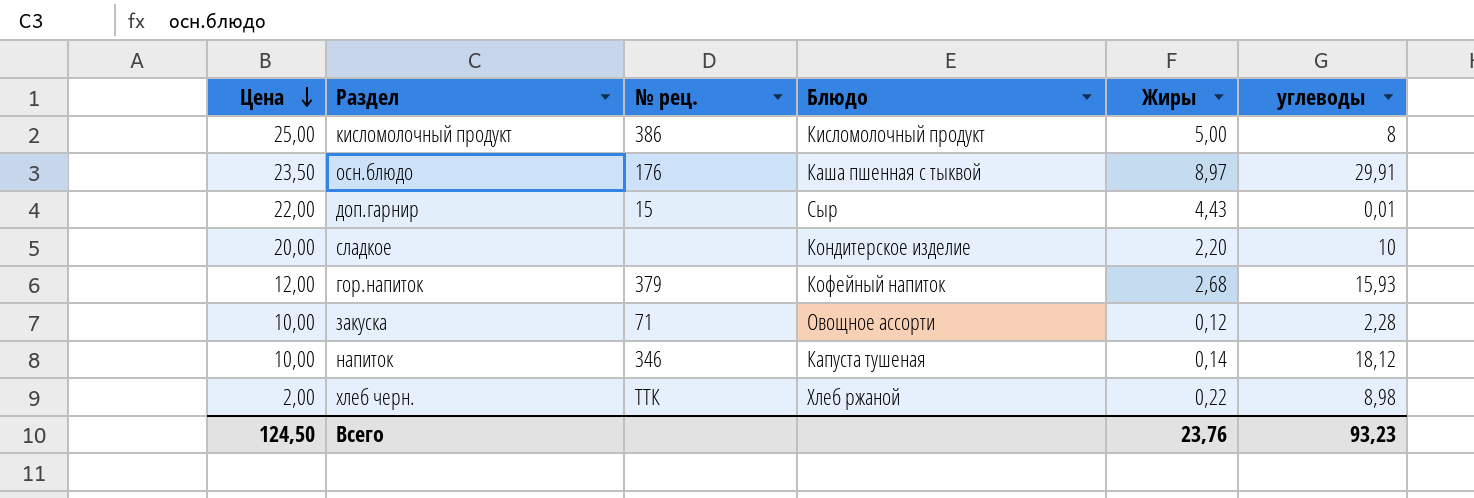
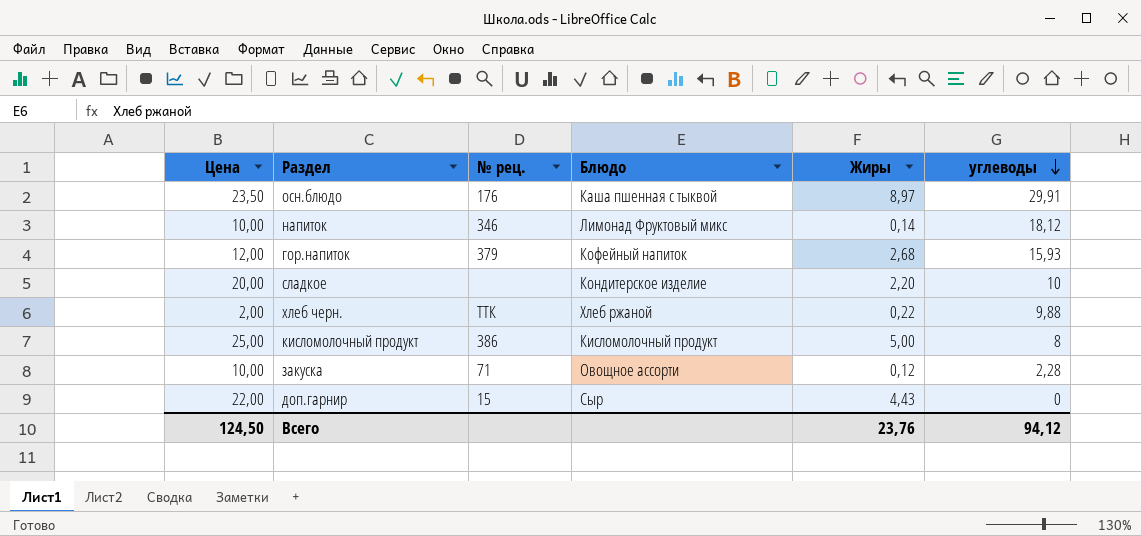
row order: Цена descending -> углеводы descending
напиток | Блюдо: Капуста тушеная -> Лимонад Фруктовый микс
хлеб черн. | углеводы: 8,98 -> 9,88
доп.гарнир | углеводы: 0,01 -> 0
Всего | углеводы: 93,23 -> 94,12

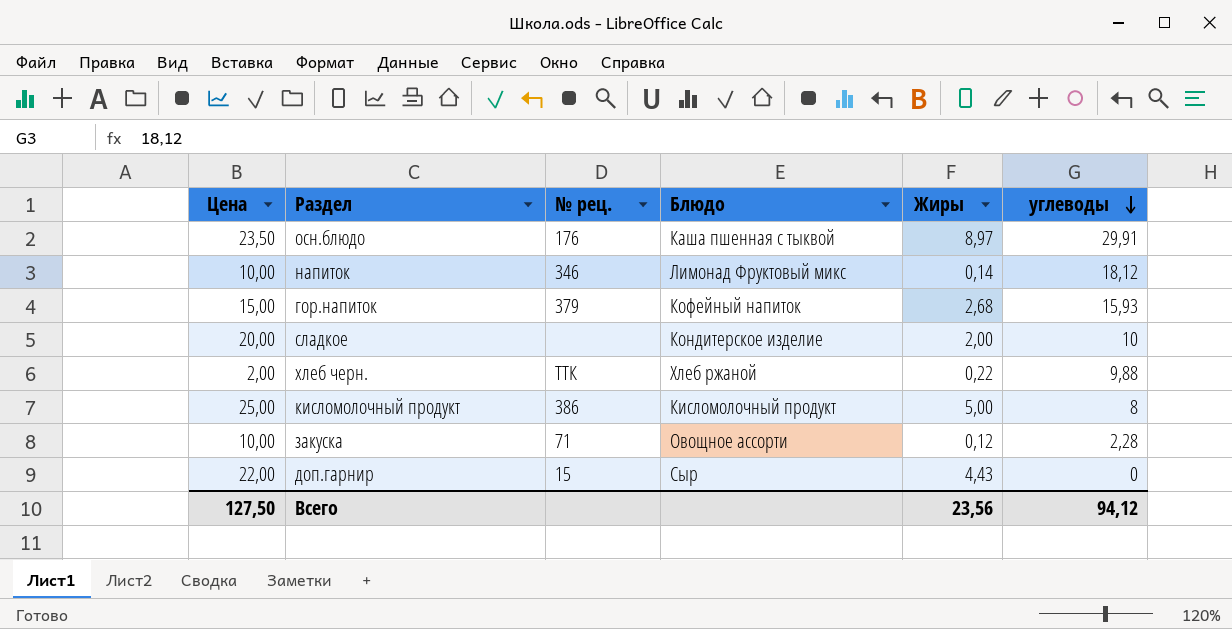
гор.напиток | Цена: 12,00 -> 15,00
сладкое | Жиры: 2,20 -> 2,00
Всего | Цена: 124,50 -> 127,50
Всего | Жиры: 23,76 -> 23,56

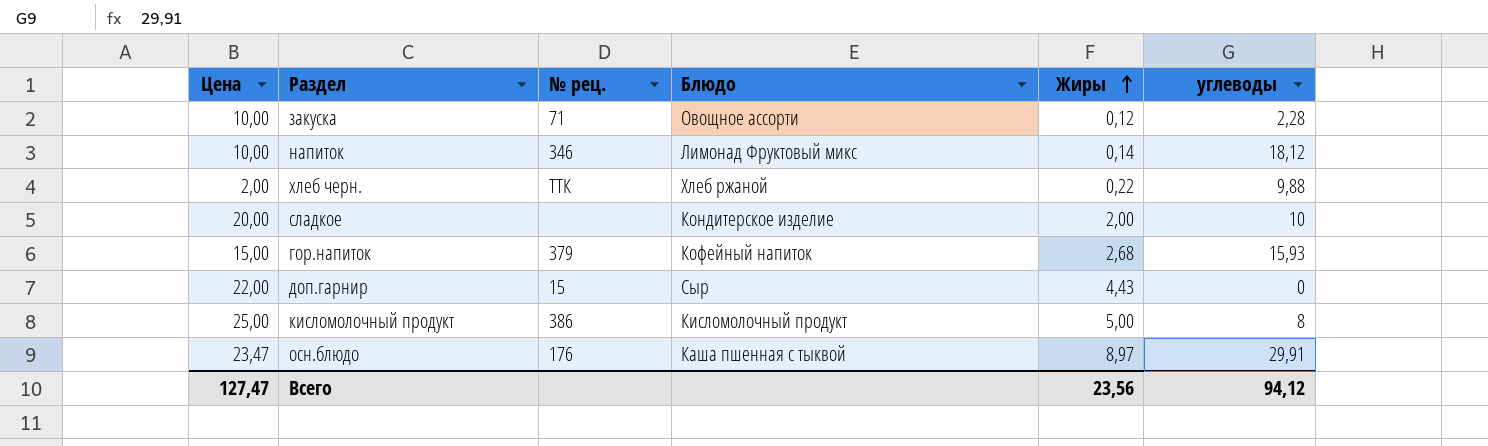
row order: углеводы descending -> Жиры ascending
осн.блюдо | Цена: 23,50 -> 23,47
Всего | Цена: 127,50 -> 127,47

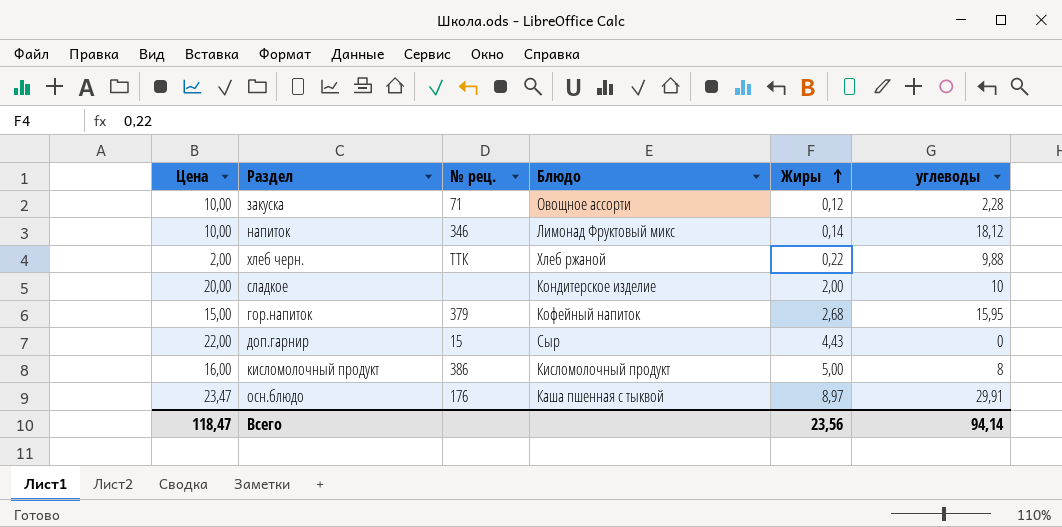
гор.напиток | углеводы: 15,93 -> 15,95
кисломолочный продукт | Цена: 25,00 -> 16,00
Всего | Цена: 127,47 -> 118,47
Всего | углеводы: 94,12 -> 94,14

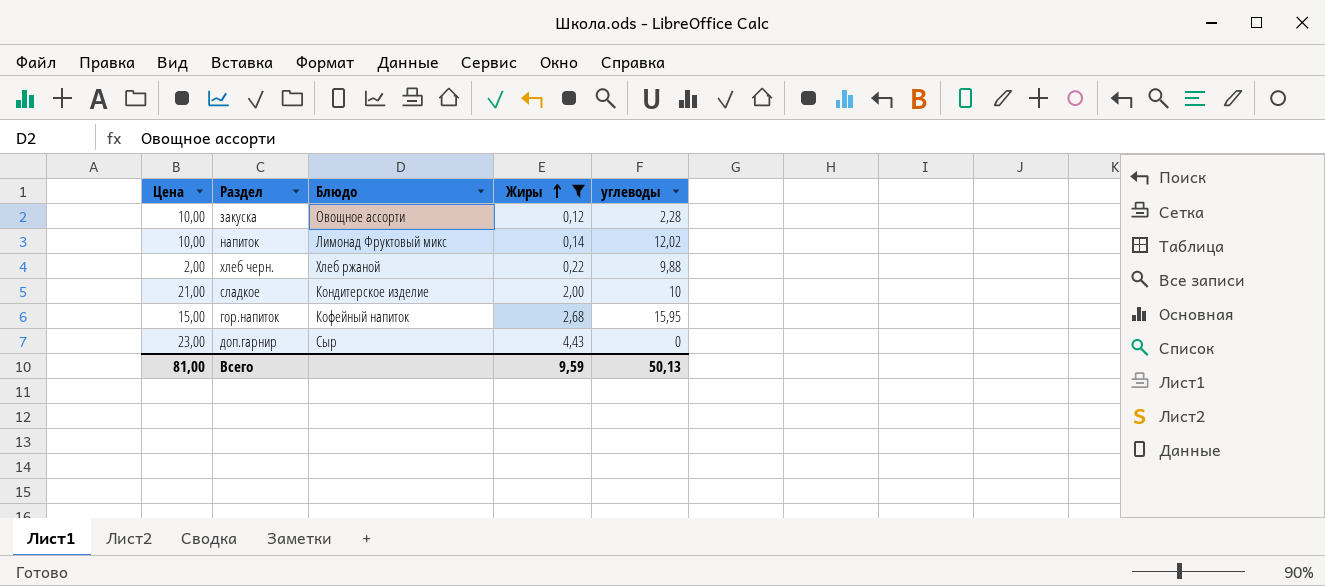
filter: none -> Жиры <= 4,43
column № рец. | position: 3 -> none
напиток | углеводы: 18,12 -> 12,02
сладкое | Цена: 20,00 -> 21,00
доп.гарнир | Цена: 22,00 -> 23,00
Всего | Цена: 118,47 -> 81,00
Всего | Жиры: 23,56 -> 9,59
Всего | углеводы: 94,14 -> 50,13

